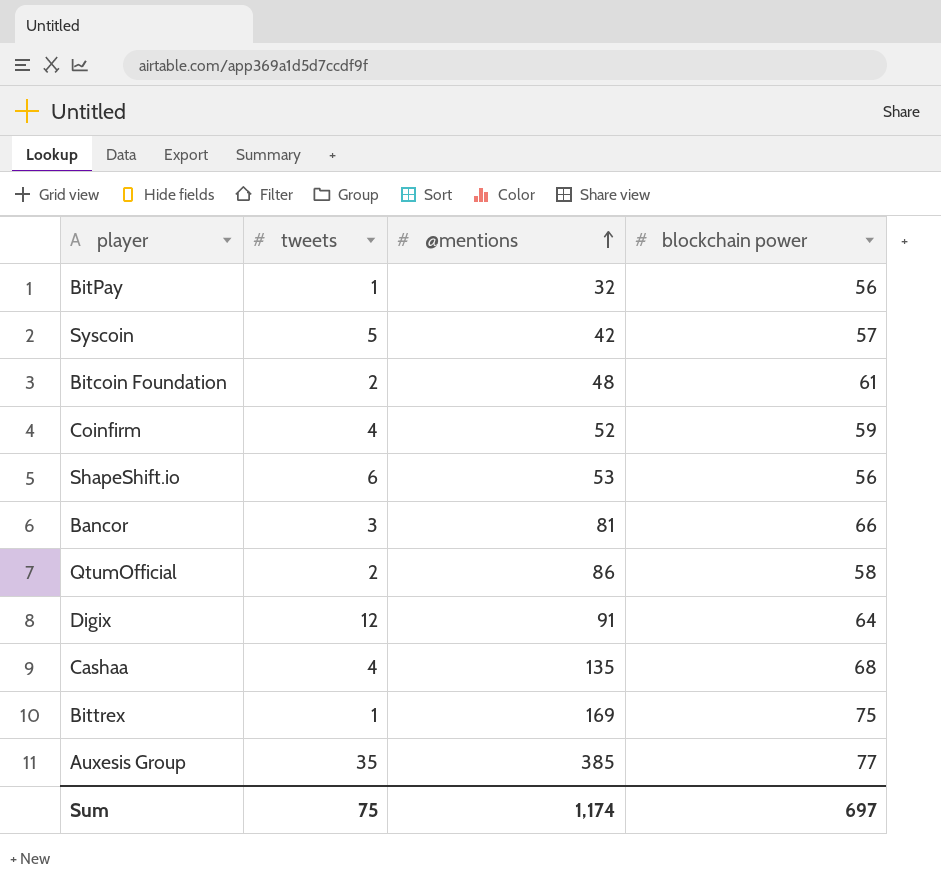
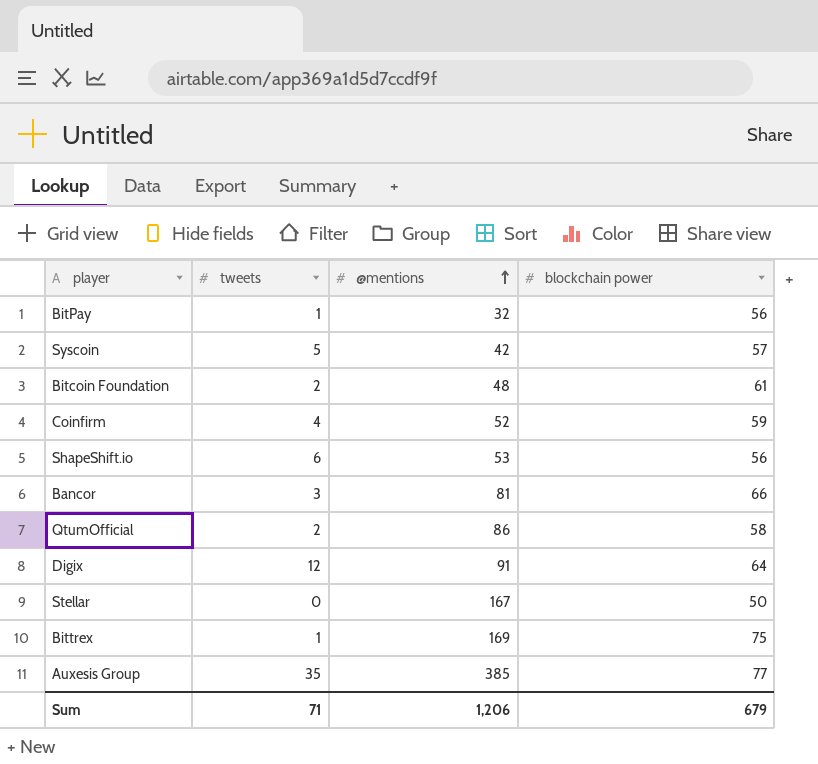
row Cashaa: 4 | 135 | 68 -> none
row Stellar: none -> 0 | 167 | 50
Sum | tweets: 75 -> 71
Sum | @mentions: 1,174 -> 1,206
Sum | blockchain power: 697 -> 679

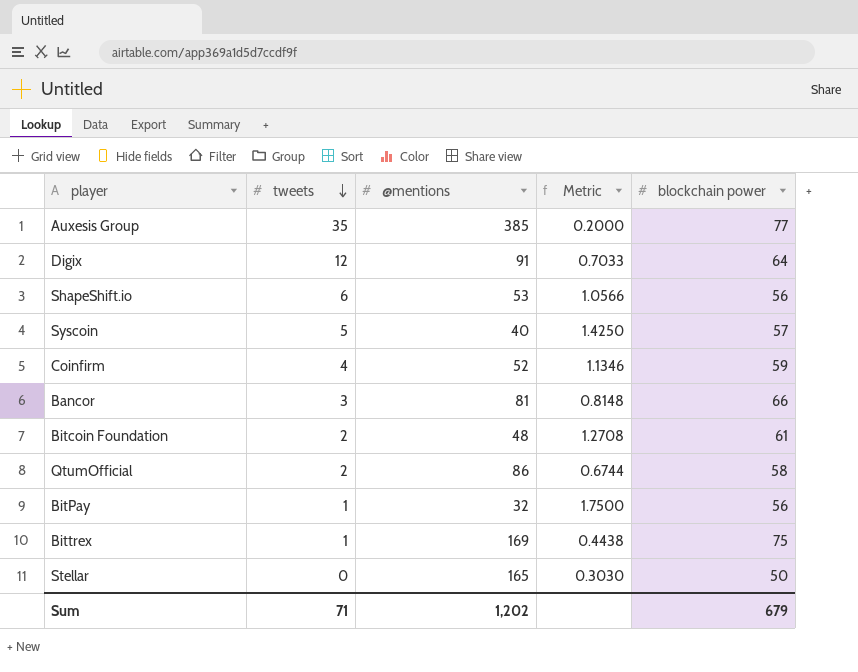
row order: @mentions ascending -> tweets descending
column Metric | formula: none -> [blockchain power] / [@mentions]
Syscoin | @mentions: 42 -> 40
Stellar | @mentions: 167 -> 165
Sum | @mentions: 1,206 -> 1,202

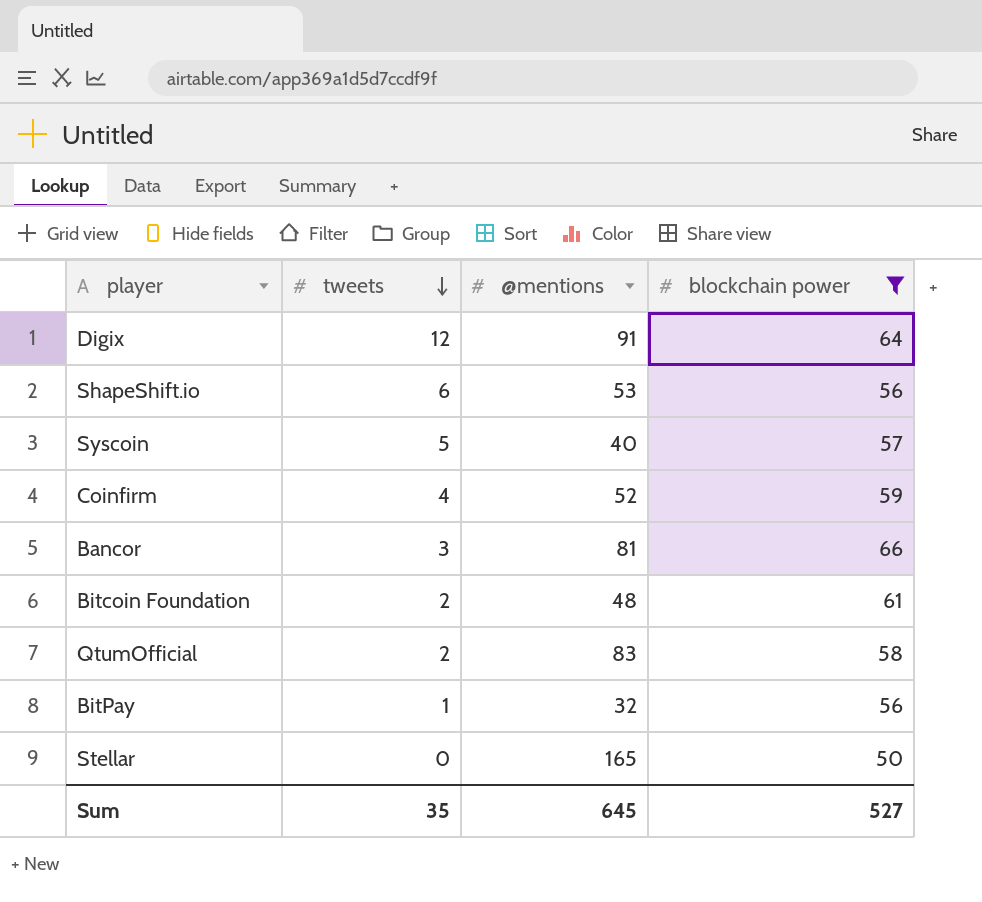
filter: none -> blockchain power <= 66
column Metric | formula: [blockchain power] / [@mentions] -> none
QtumOfficial | @mentions: 86 -> 83
Sum | tweets: 71 -> 35
Sum | @mentions: 1,202 -> 645
Sum | blockchain power: 679 -> 527

